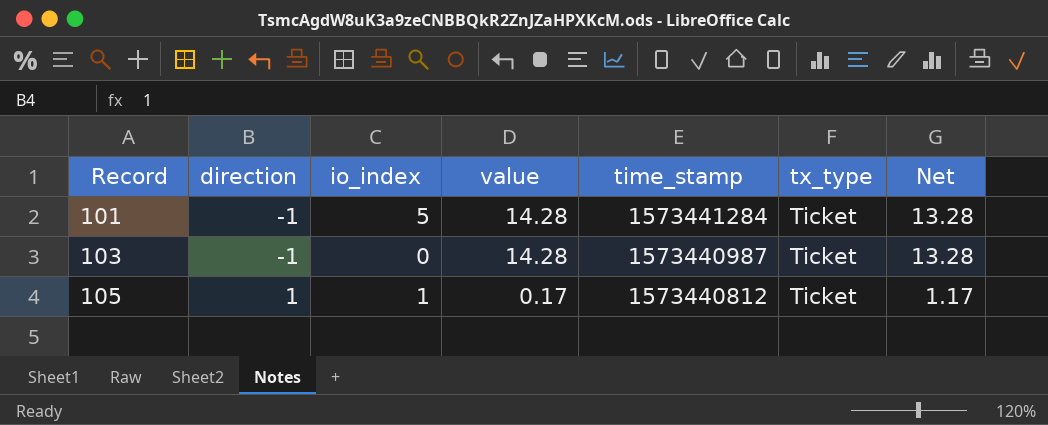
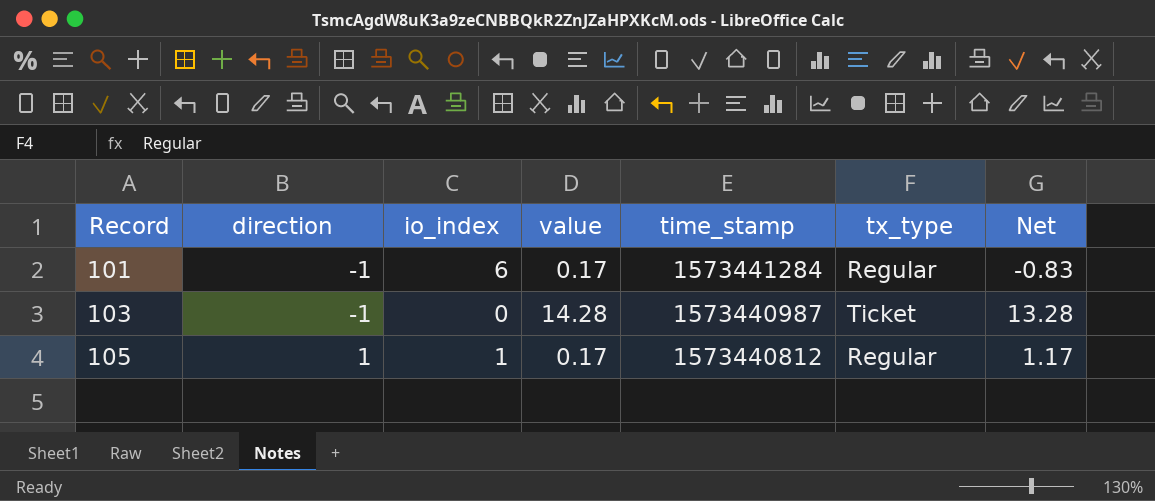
101 | io_index: 5 -> 6
101 | value: 14.28 -> 0.17
101 | tx_type: Ticket -> Regular
101 | Net: 13.28 -> -0.83
105 | tx_type: Ticket -> Regular

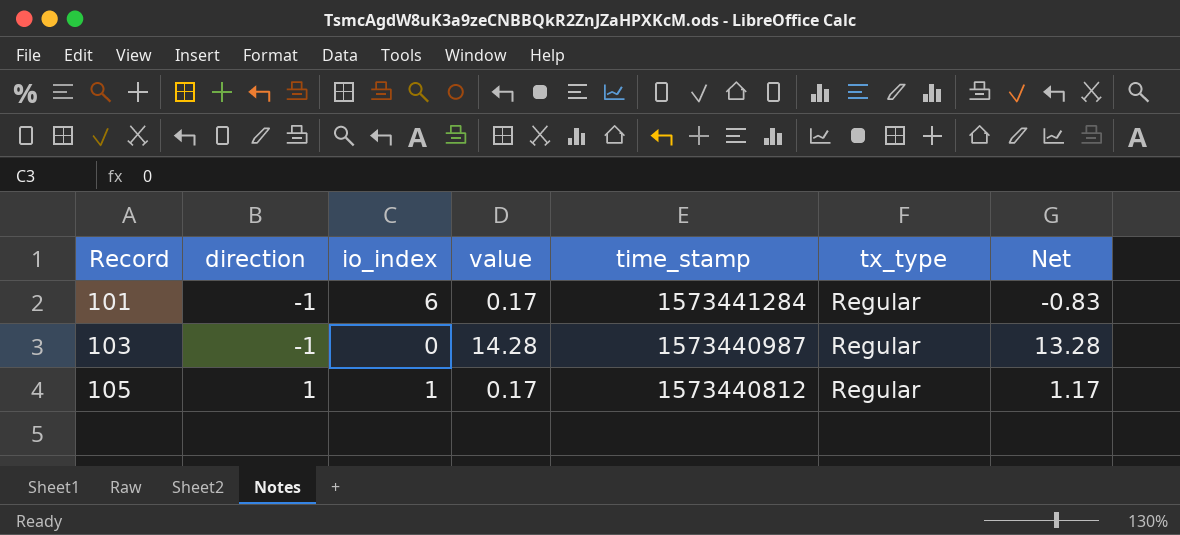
103 | tx_type: Ticket -> Regular

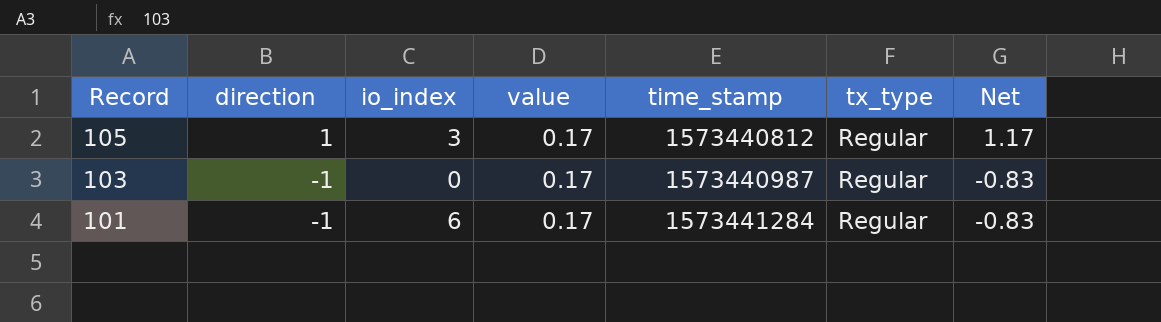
row order: Record ascending -> Record descending
105 | io_index: 1 -> 3
103 | value: 14.28 -> 0.17
103 | Net: 13.28 -> -0.83

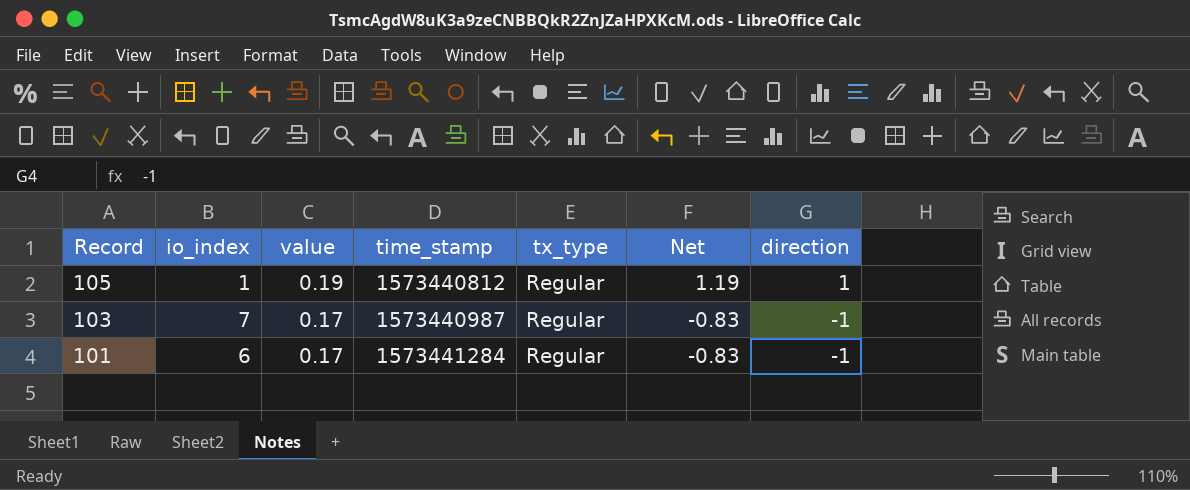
column direction | position: 2 -> 7
105 | io_index: 3 -> 1
105 | value: 0.17 -> 0.19
105 | Net: 1.17 -> 1.19
103 | io_index: 0 -> 7

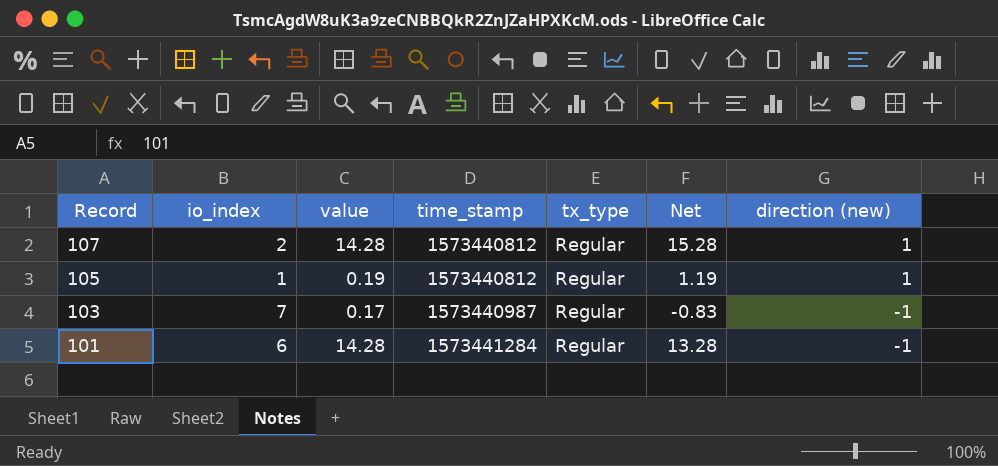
column name: direction -> direction (new)
row 107: none -> 2 | 14.28 | 1573440812 | Regular | 15.28 | 1
101 | value: 0.17 -> 14.28
101 | Net: -0.83 -> 13.28

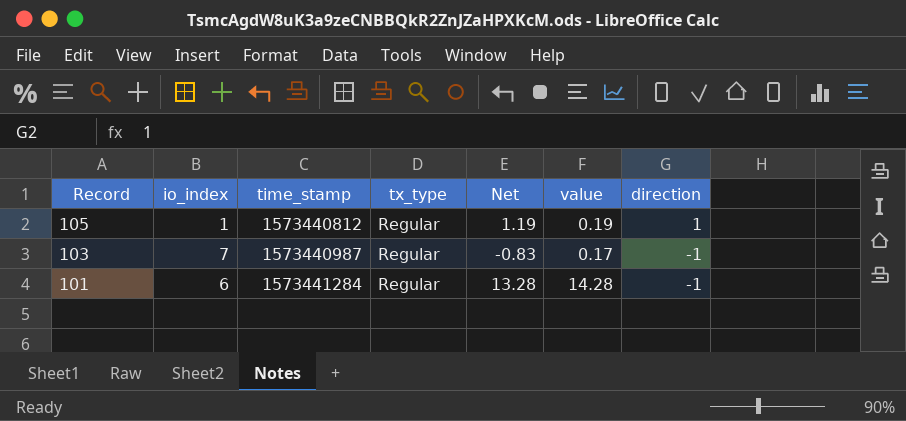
column value | position: 3 -> 6
column name: direction (new) -> direction
row 107: 2 | 14.28 | 1573440812 | Regular | 15.28 | 1 -> none

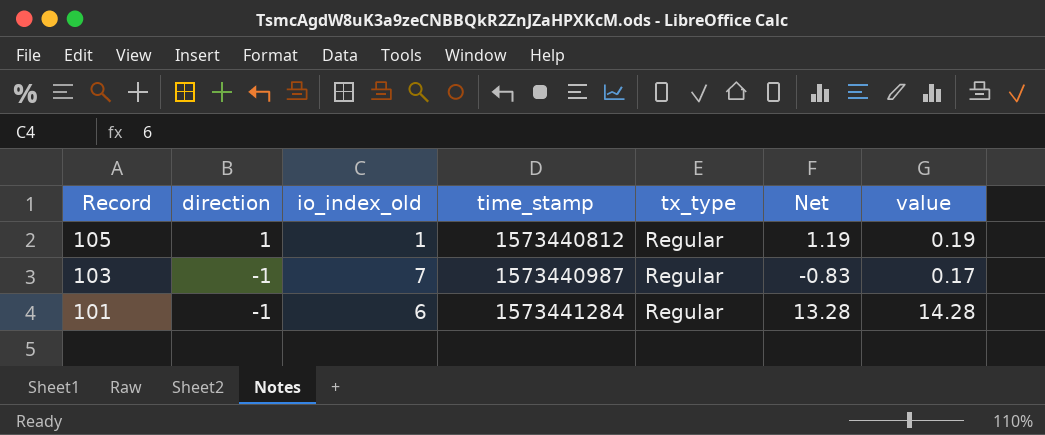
column direction | position: 7 -> 2
column name: io_index -> io_index_old

